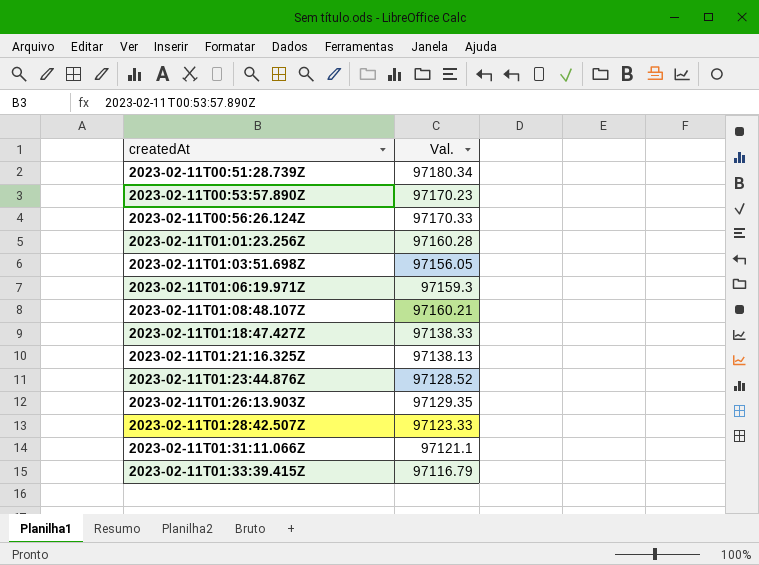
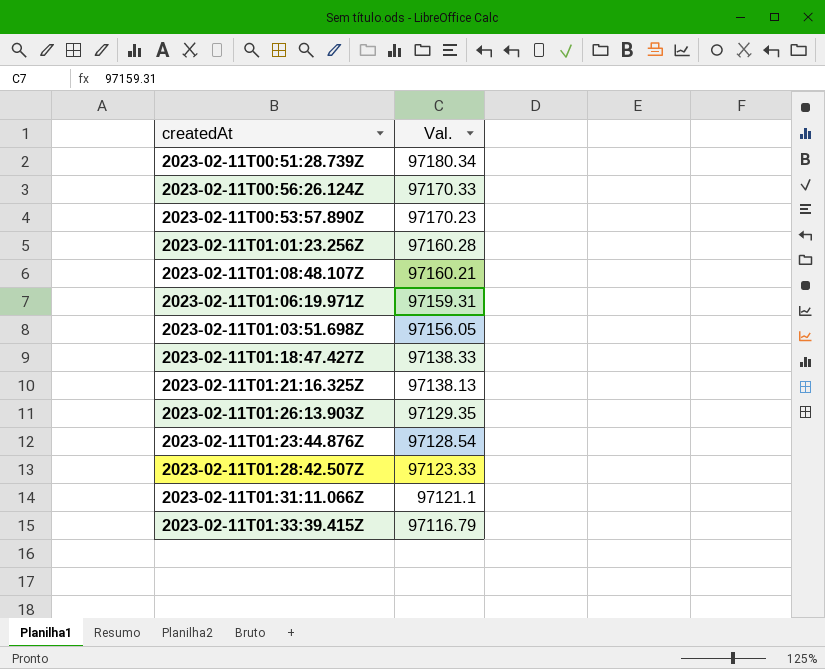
row order: createdAt ascending -> Val. descending
2023-02-11T01:06:19.971Z | Val.: 97159.3 -> 97159.31
2023-02-11T01:23:44.876Z | Val.: 97128.52 -> 97128.54

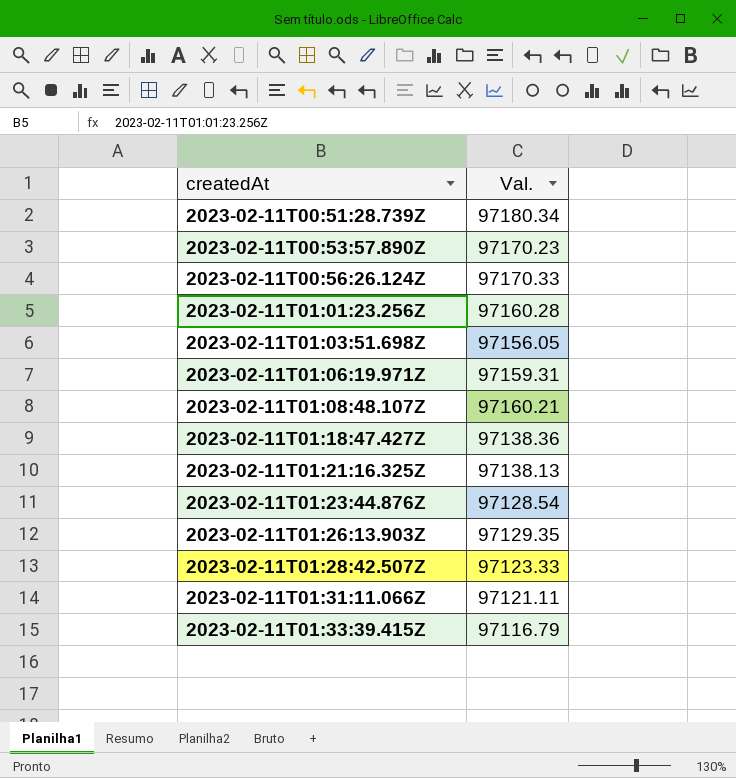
row order: Val. descending -> createdAt ascending
2023-02-11T01:18:47.427Z | Val.: 97138.33 -> 97138.36
2023-02-11T01:31:11.066Z | Val.: 97121.1 -> 97121.11

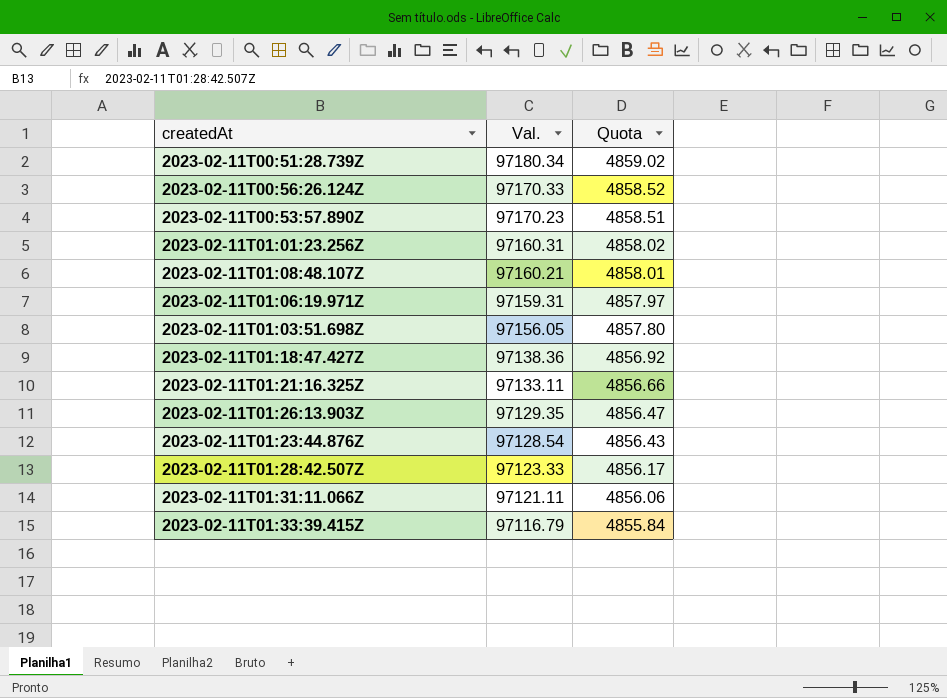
row order: createdAt ascending -> Val. descending
column Quota | formula: none -> [Val.] * 0.05
2023-02-11T01:01:23.256Z | Val.: 97160.28 -> 97160.31
2023-02-11T01:21:16.325Z | Val.: 97138.13 -> 97133.11

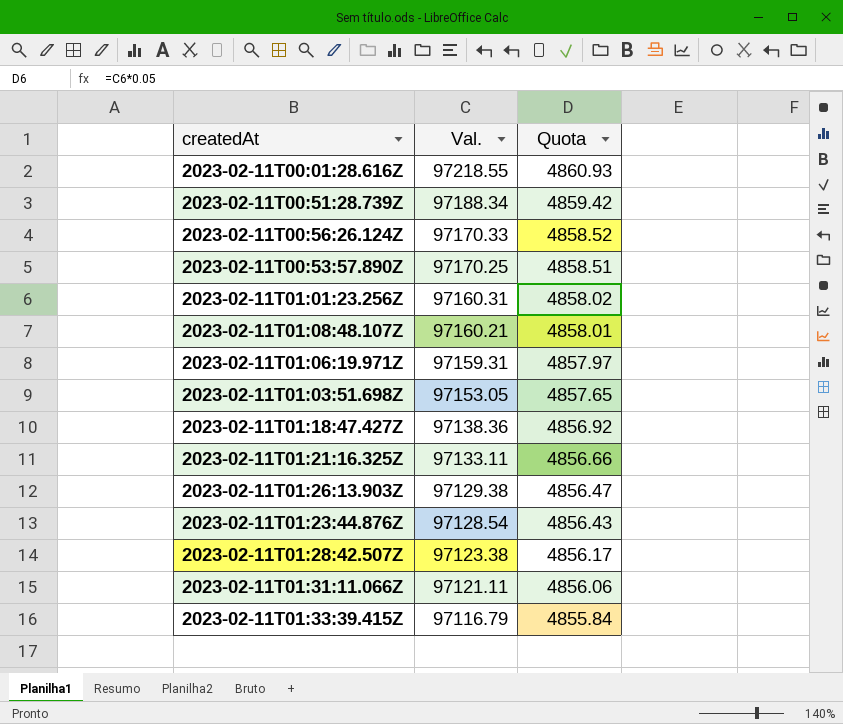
row 2023-02-11T00:01:28.616Z: none -> 97218.55 | 4860.93
2023-02-11T00:51:28.739Z | Val.: 97180.34 -> 97188.34
2023-02-11T00:51:28.739Z | Quota: 4859.02 -> 4859.42
2023-02-11T00:53:57.890Z | Val.: 97170.23 -> 97170.25
2023-02-11T01:03:51.698Z | Val.: 97156.05 -> 97153.05
2023-02-11T01:03:51.698Z | Quota: 4857.80 -> 4857.65
2023-02-11T01:26:13.903Z | Val.: 97129.35 -> 97129.38
2023-02-11T01:28:42.507Z | Val.: 97123.33 -> 97123.38

